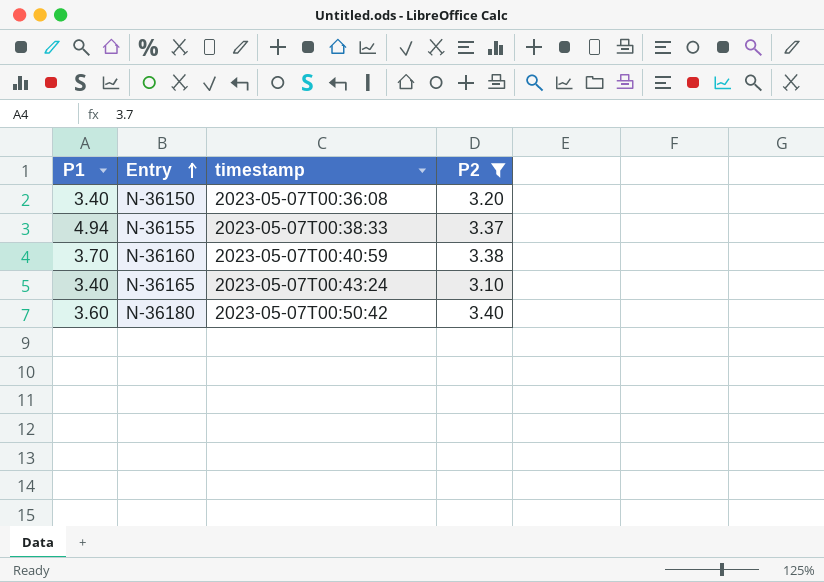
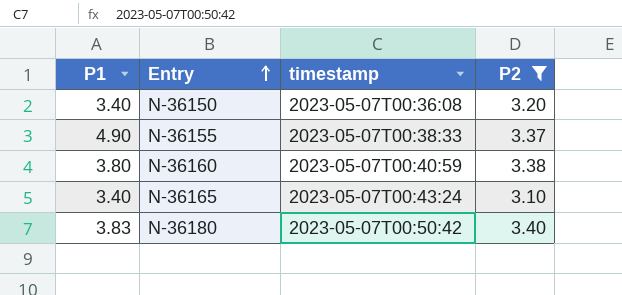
N-36155 | P1: 4.94 -> 4.90
N-36160 | P1: 3.70 -> 3.80
N-36180 | P1: 3.60 -> 3.83

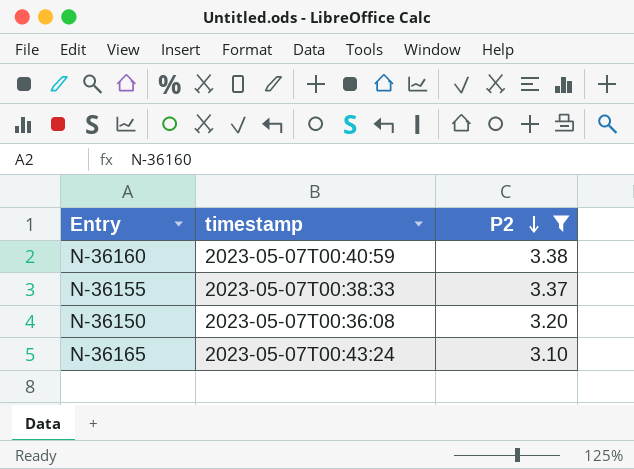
row order: Entry ascending -> P2 descending
column P1 | position: 1 -> none
row N-36180: 3.83 | 2023-05-07T00:50:42 | 3.40 -> none

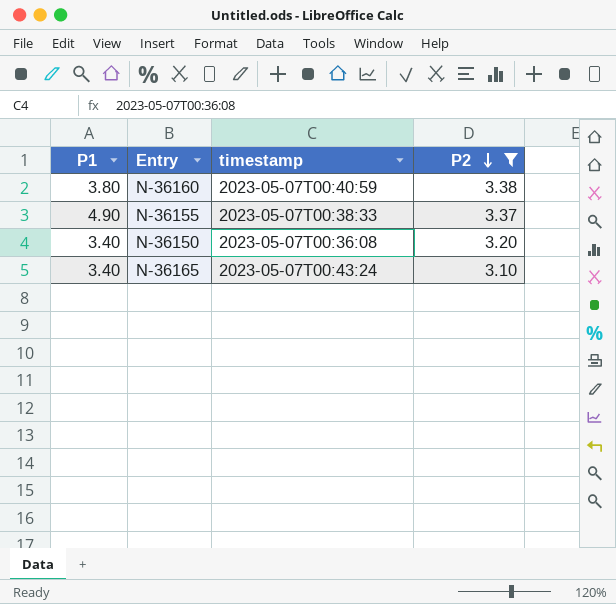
column P1 | position: none -> 1

